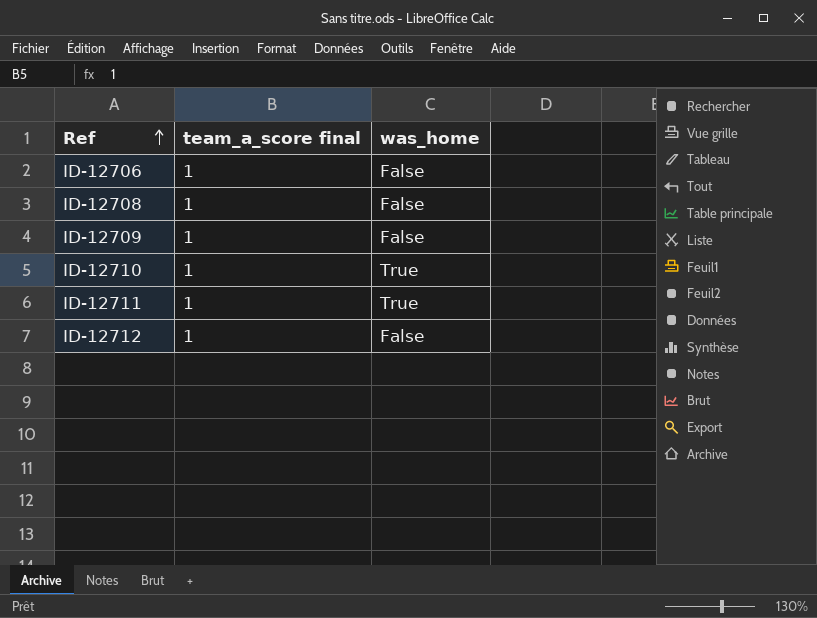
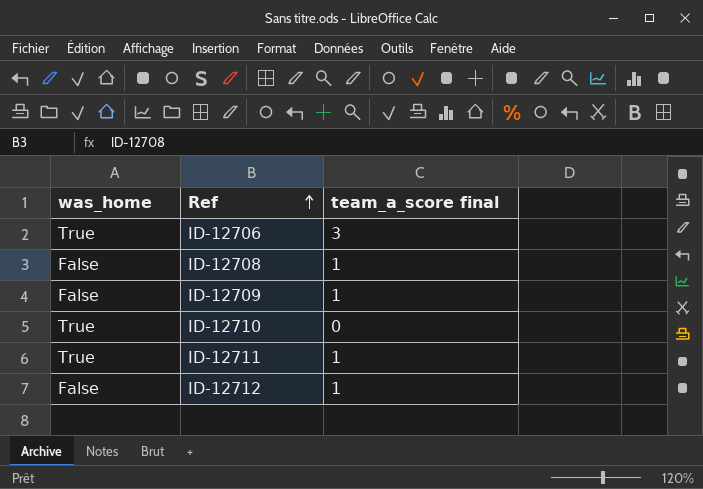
column was_home | position: 3 -> 1
ID-12706 | was_home: False -> True
ID-12706 | team_a_score final: 1 -> 3
ID-12710 | team_a_score final: 1 -> 0

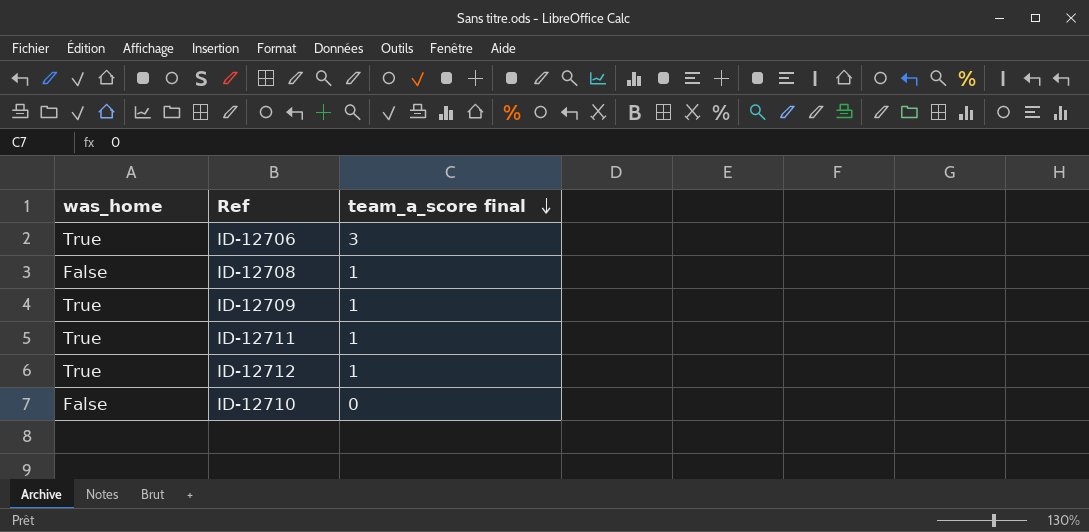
row order: Ref ascending -> team_a_score final descending
ID-12709 | was_home: False -> True
ID-12712 | was_home: False -> True
ID-12710 | was_home: True -> False

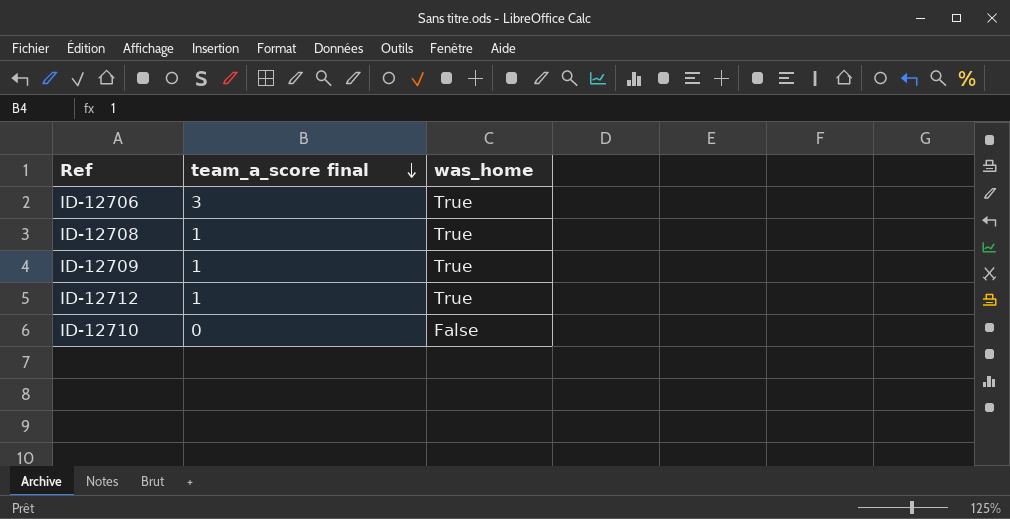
column was_home | position: 1 -> 3
row ID-12711: True | 1 -> none
ID-12708 | was_home: False -> True

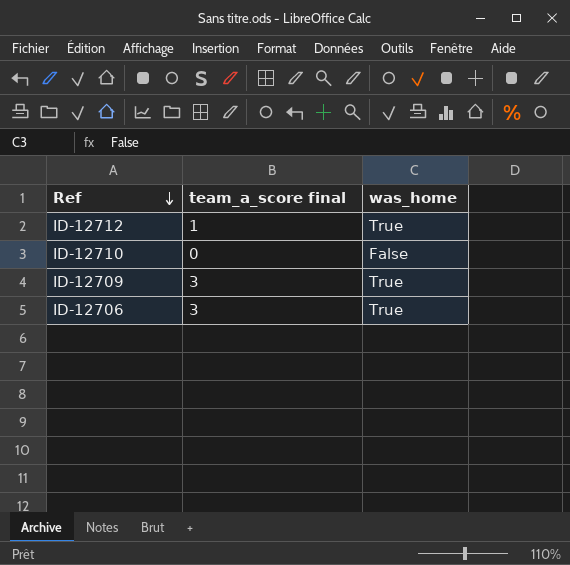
row order: team_a_score final descending -> Ref descending
row ID-12708: 1 | True -> none
ID-12709 | team_a_score final: 1 -> 3

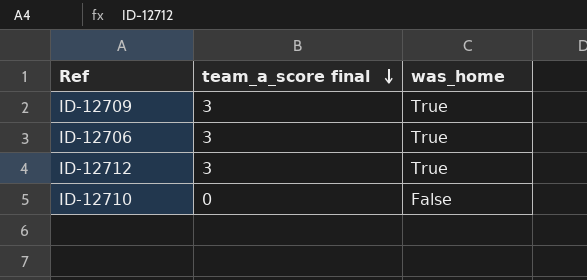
row order: Ref descending -> team_a_score final descending
ID-12712 | team_a_score final: 1 -> 3

